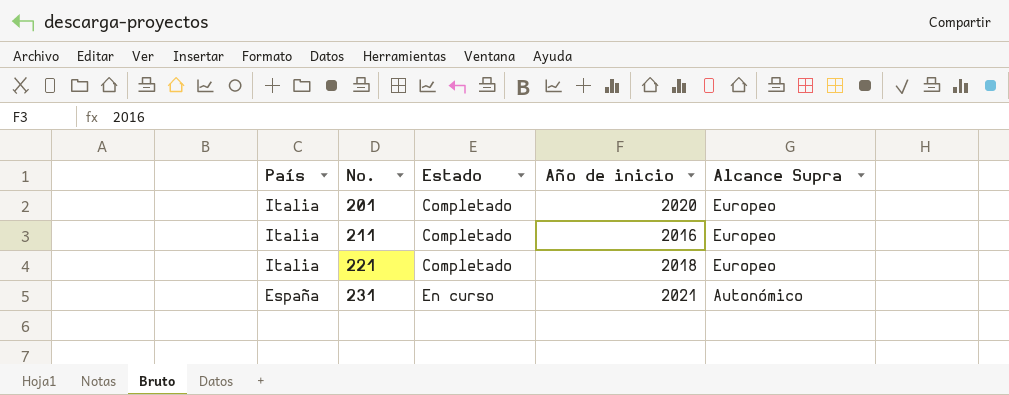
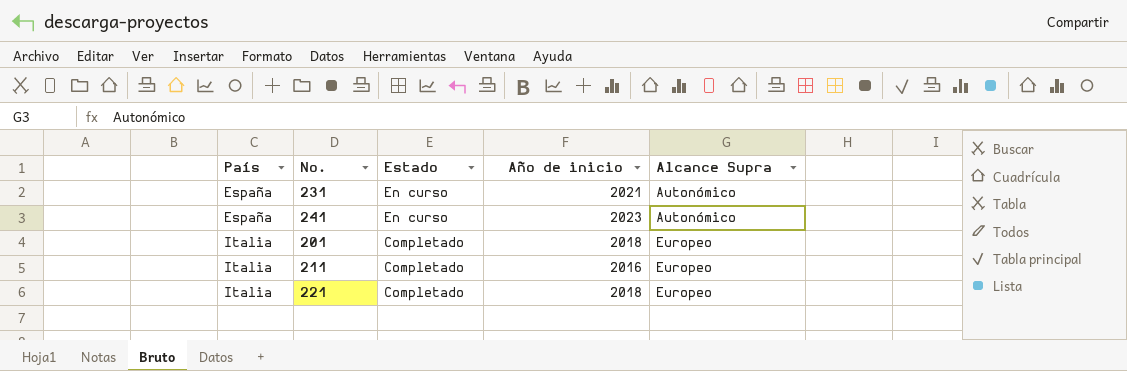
row order: País descending -> País ascending
row 241: none -> España | En curso | 2023 | Autonómico
201 | Año de inicio: 2020 -> 2018

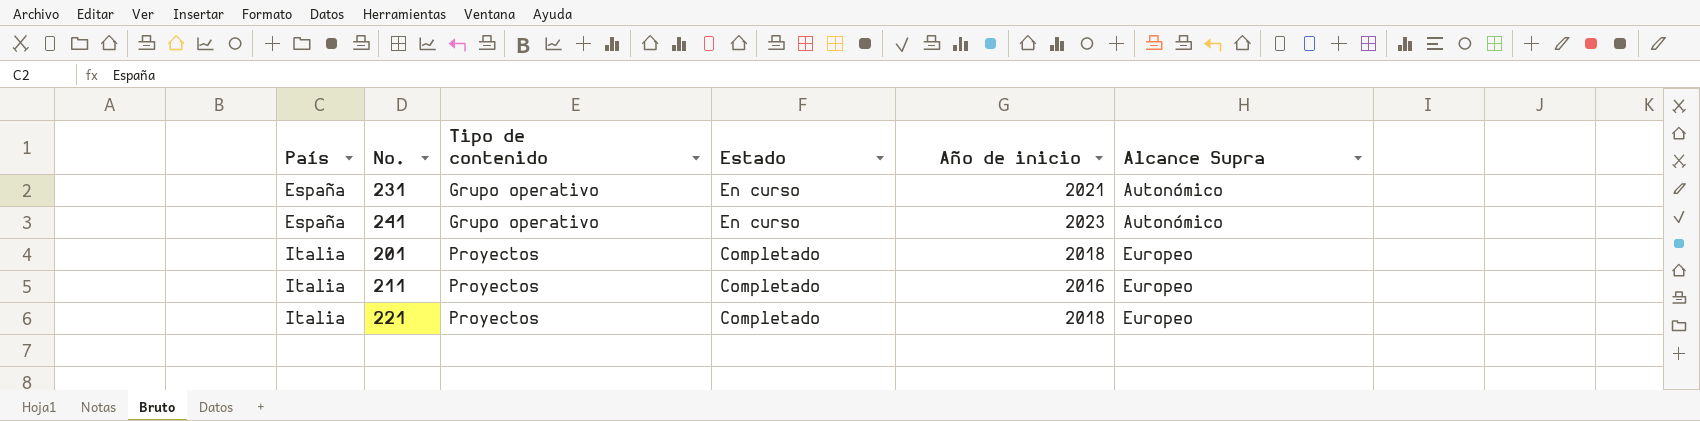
column Tipo de contenido | position: none -> 3

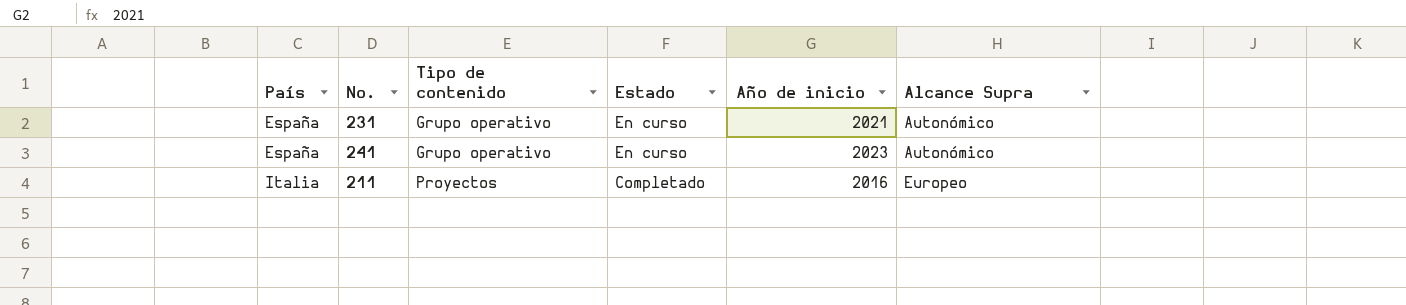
row 201: Italia | Proyectos | Completado | 2018 | Europeo -> none
row 221: Italia | Proyectos | Completado | 2018 | Europeo -> none

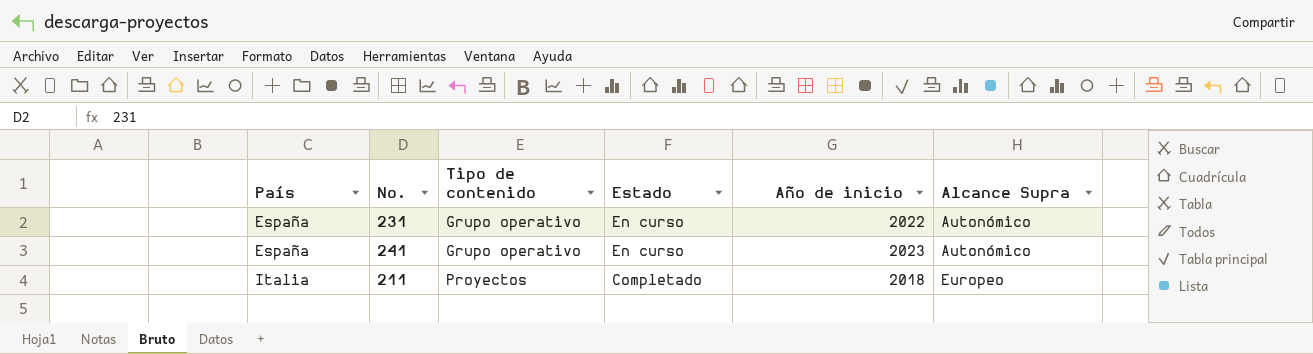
231 | Año de inicio: 2021 -> 2022
211 | Año de inicio: 2016 -> 2018

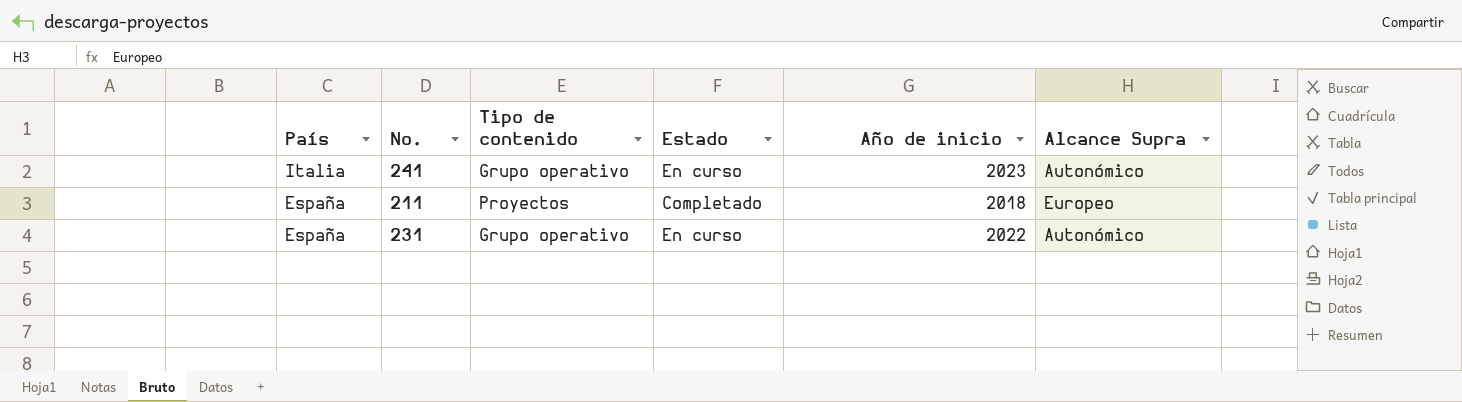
row order: País ascending -> País descending
241 | País: España -> Italia
211 | País: Italia -> España

